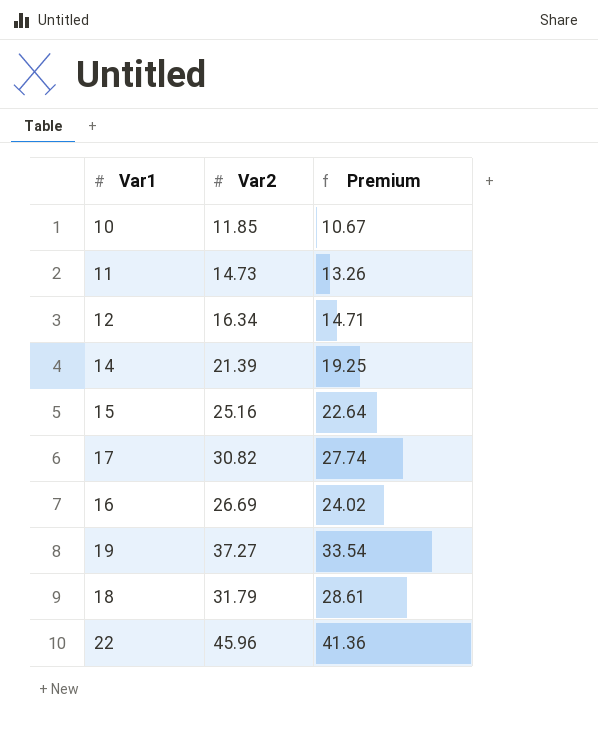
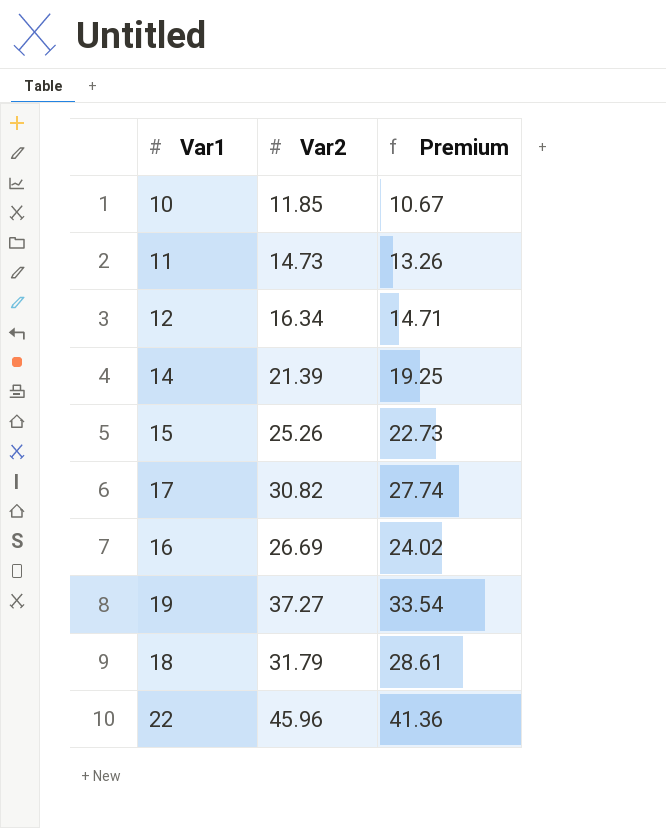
15 | Var2: 25.16 -> 25.26
15 | Premium: 22.64 -> 22.73

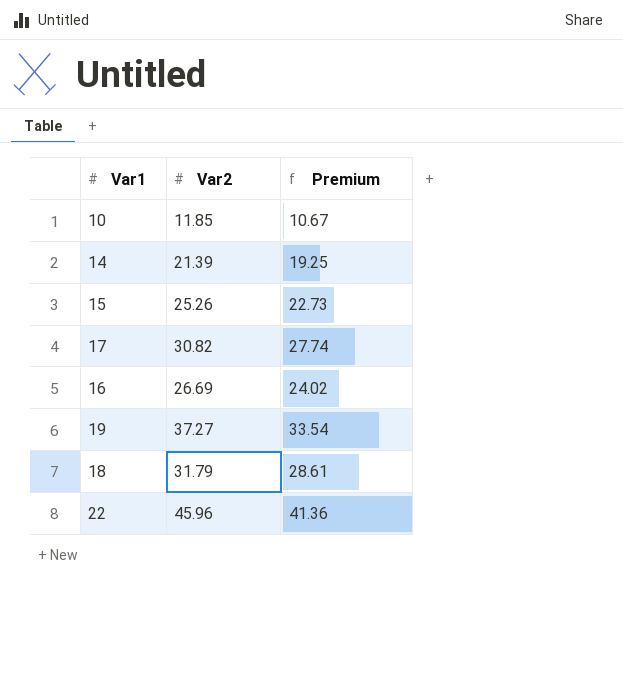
row 11: 14.73 | 13.26 -> none
row 12: 16.34 | 14.71 -> none

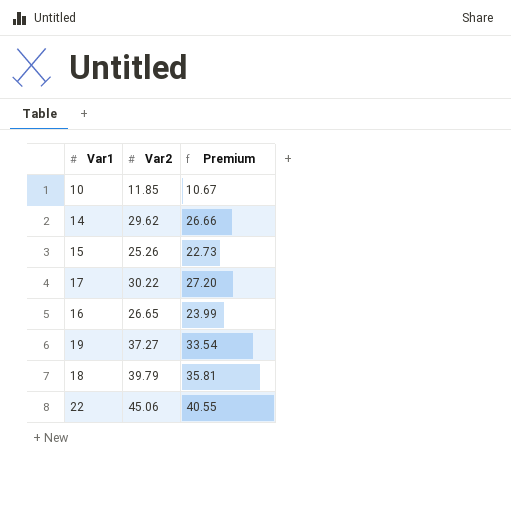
14 | Var2: 21.39 -> 29.62
14 | Premium: 19.25 -> 26.66
17 | Var2: 30.82 -> 30.22
17 | Premium: 27.74 -> 27.20
16 | Var2: 26.69 -> 26.65
16 | Premium: 24.02 -> 23.99
18 | Var2: 31.79 -> 39.79
18 | Premium: 28.61 -> 35.81
22 | Var2: 45.96 -> 45.06
22 | Premium: 41.36 -> 40.55

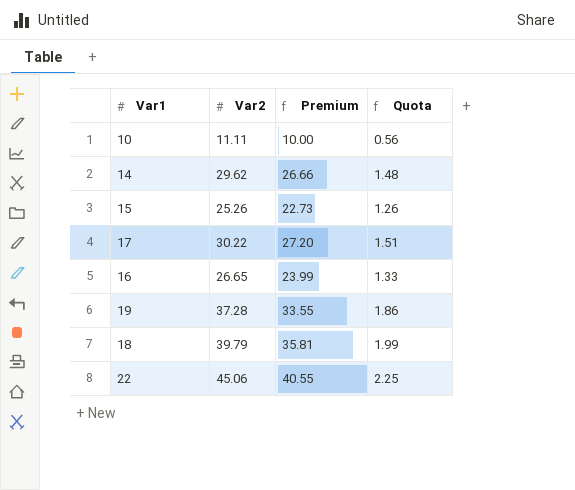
column Quota | formula: none -> [Var2] * 0.05
10 | Var2: 11.85 -> 11.11
10 | Premium: 10.67 -> 10.00
19 | Var2: 37.27 -> 37.28
19 | Premium: 33.54 -> 33.55

